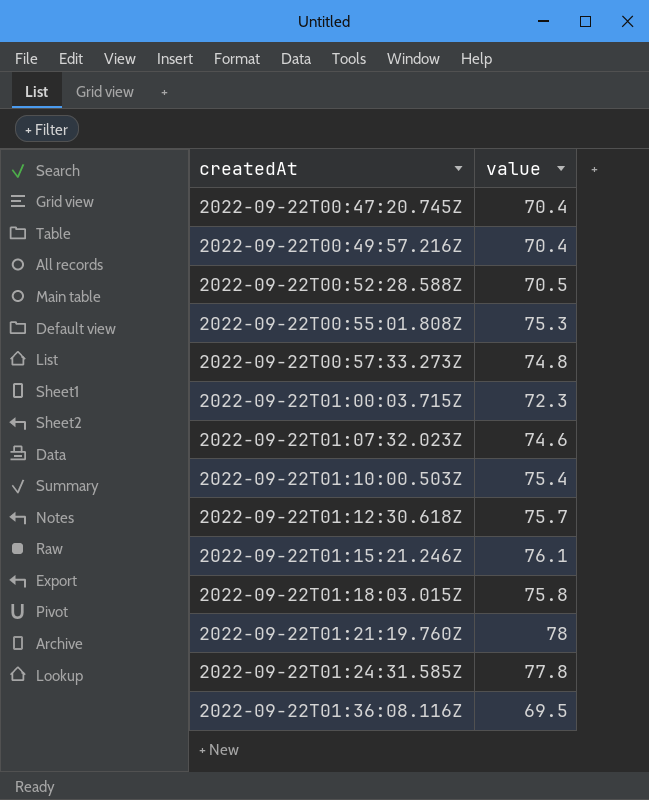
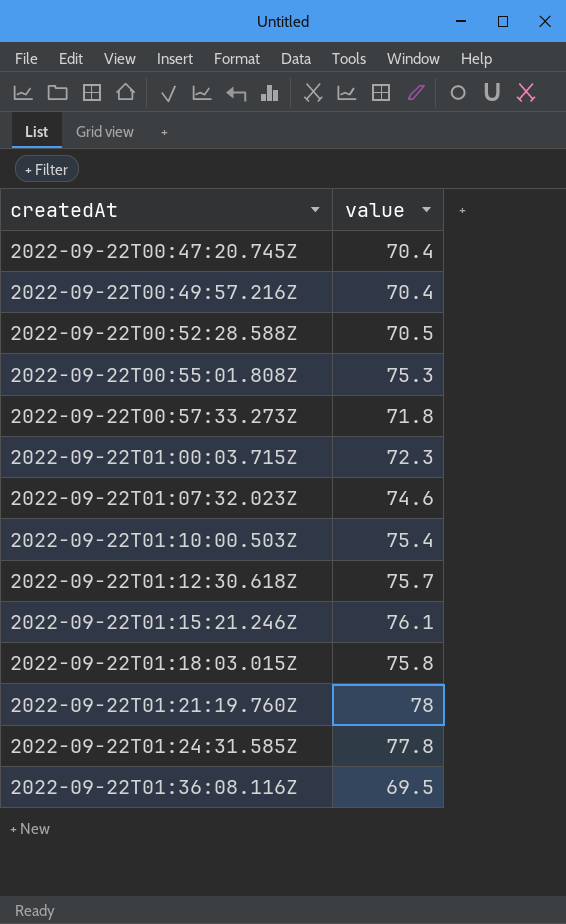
2022-09-22T00:57:33.273Z | value: 74.8 -> 71.8

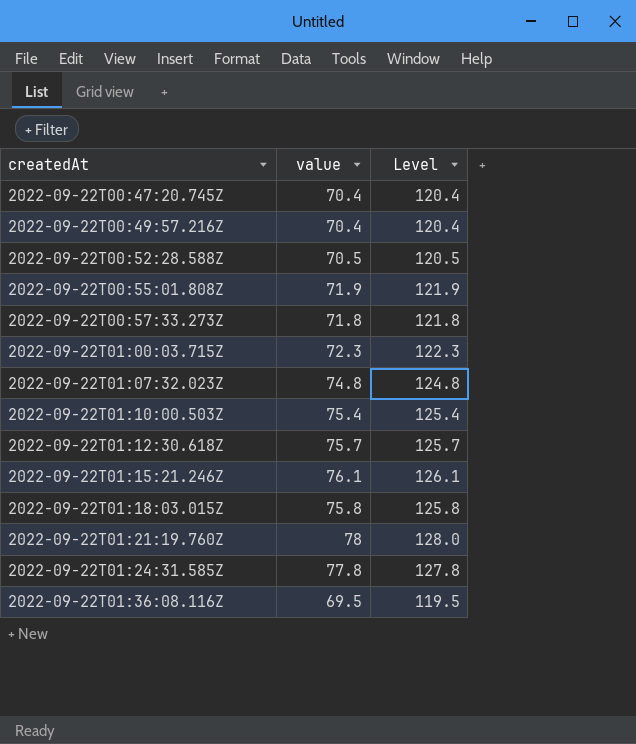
column Level | formula: none -> [value] + 50
2022-09-22T00:55:01.808Z | value: 75.3 -> 71.9
2022-09-22T01:07:32.023Z | value: 74.6 -> 74.8

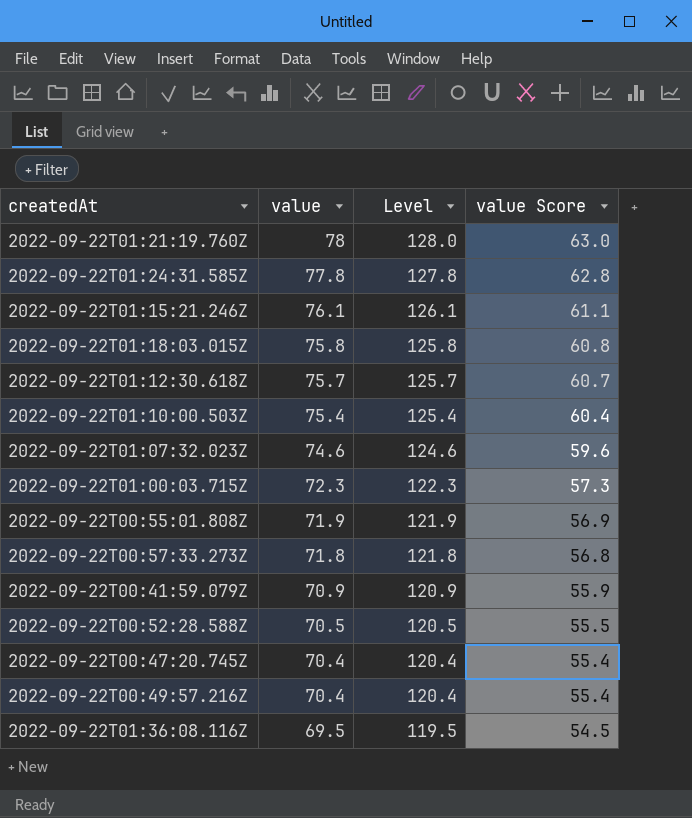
row order: createdAt ascending -> value descending
column value Score | formula: none -> [value] - 15
2022-09-22T01:07:32.023Z | value: 74.8 -> 74.6
2022-09-22T01:07:32.023Z | Level: 124.8 -> 124.6
row 2022-09-22T00:41:59.079Z: none -> 70.9 | 120.9 | 55.9

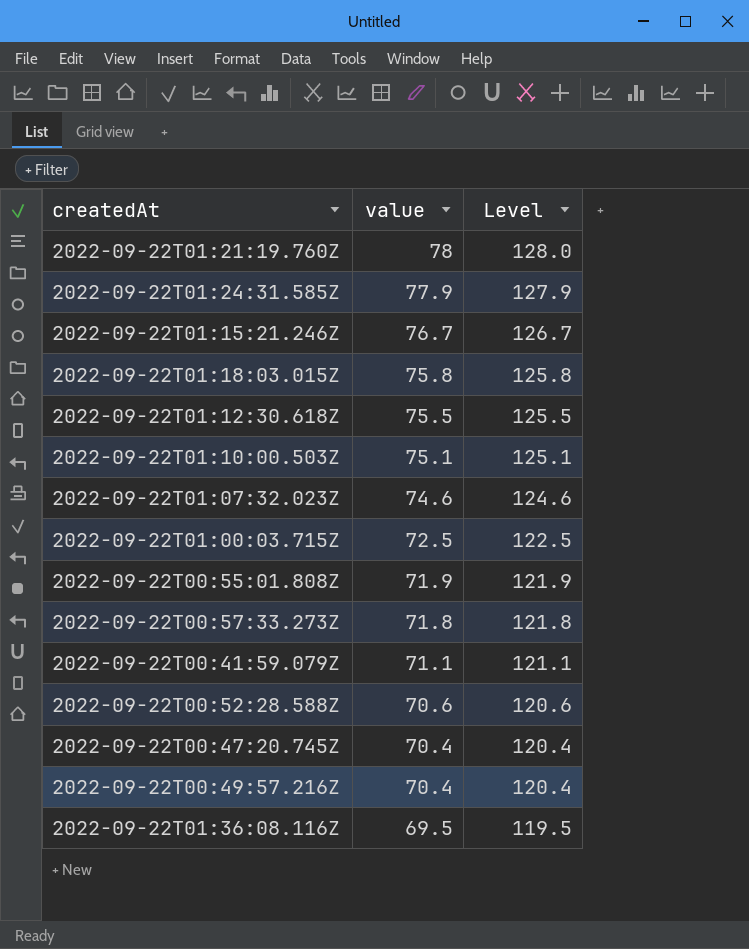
column value Score | formula: [value] - 15 -> none
2022-09-22T01:24:31.585Z | value: 77.8 -> 77.9
2022-09-22T01:24:31.585Z | Level: 127.8 -> 127.9
2022-09-22T01:15:21.246Z | value: 76.1 -> 76.7
2022-09-22T01:15:21.246Z | Level: 126.1 -> 126.7
2022-09-22T01:12:30.618Z | value: 75.7 -> 75.5
2022-09-22T01:12:30.618Z | Level: 125.7 -> 125.5
2022-09-22T01:10:00.503Z | value: 75.4 -> 75.1
2022-09-22T01:10:00.503Z | Level: 125.4 -> 125.1
2022-09-22T01:00:03.715Z | value: 72.3 -> 72.5
2022-09-22T01:00:03.715Z | Level: 122.3 -> 122.5
2022-09-22T00:41:59.079Z | value: 70.9 -> 71.1
2022-09-22T00:41:59.079Z | Level: 120.9 -> 121.1
2022-09-22T00:52:28.588Z | value: 70.5 -> 70.6
2022-09-22T00:52:28.588Z | Level: 120.5 -> 120.6

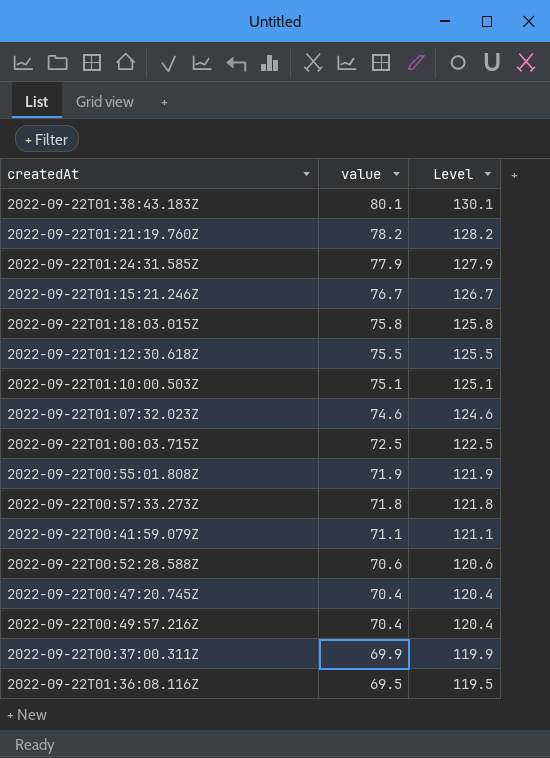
row 2022-09-22T01:38:43.183Z: none -> 80.1 | 130.1
2022-09-22T01:21:19.760Z | value: 78 -> 78.2
2022-09-22T01:21:19.760Z | Level: 128.0 -> 128.2
row 2022-09-22T00:37:00.311Z: none -> 69.9 | 119.9

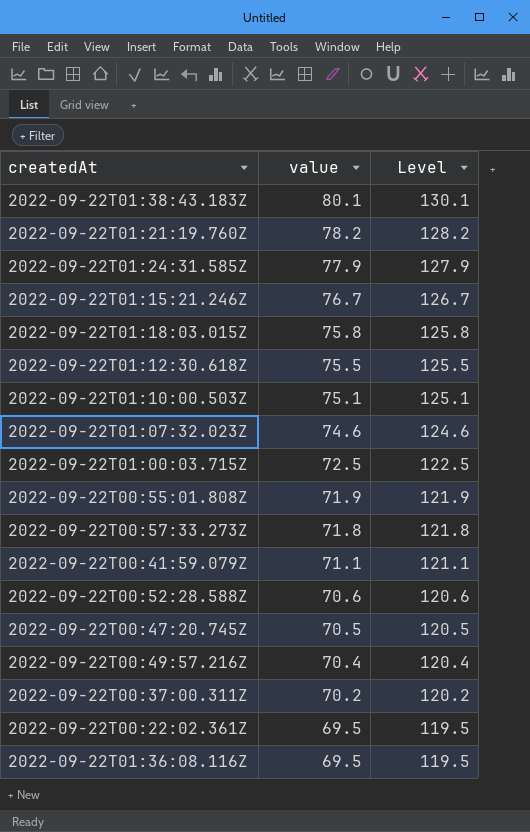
2022-09-22T00:47:20.745Z | value: 70.4 -> 70.5
2022-09-22T00:47:20.745Z | Level: 120.4 -> 120.5
2022-09-22T00:37:00.311Z | value: 69.9 -> 70.2
2022-09-22T00:37:00.311Z | Level: 119.9 -> 120.2
row 2022-09-22T00:22:02.361Z: none -> 69.5 | 119.5

